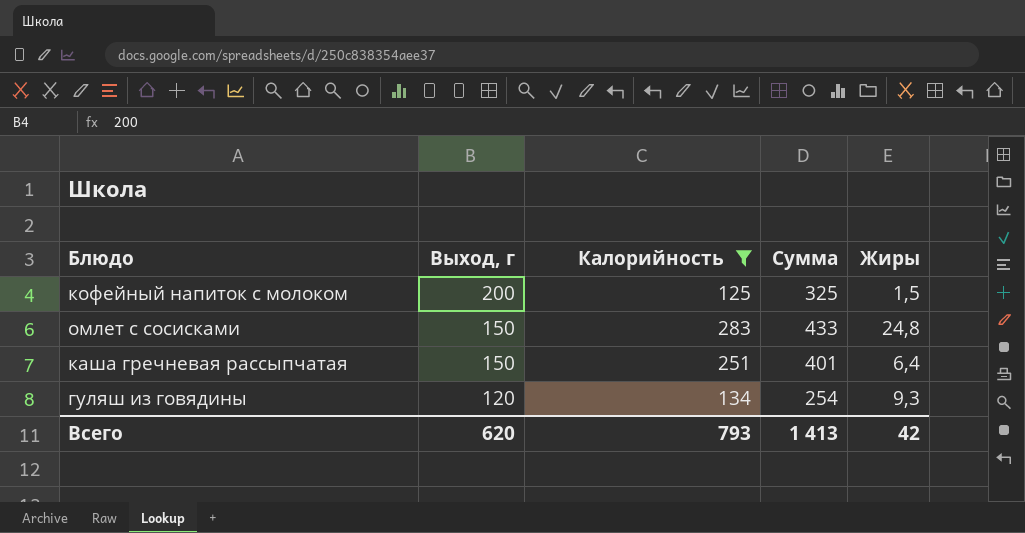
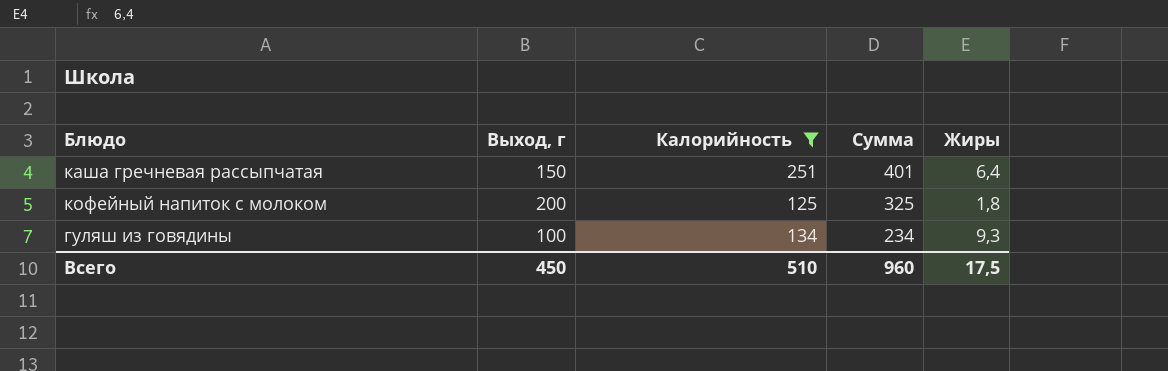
row order: Выход, г descending -> Сумма descending
row омлет с сосисками: 150 | 283 | 433 | 24,8 -> none
кофейный напиток с молоком | Жиры: 1,5 -> 1,8
гуляш из говядины | Выход, г: 120 -> 100
гуляш из говядины | Сумма: 254 -> 234
Всего | Выход, г: 620 -> 450
Всего | Калорийность: 793 -> 510
Всего | Сумма: 1 413 -> 960
Всего | Жиры: 42 -> 17,5

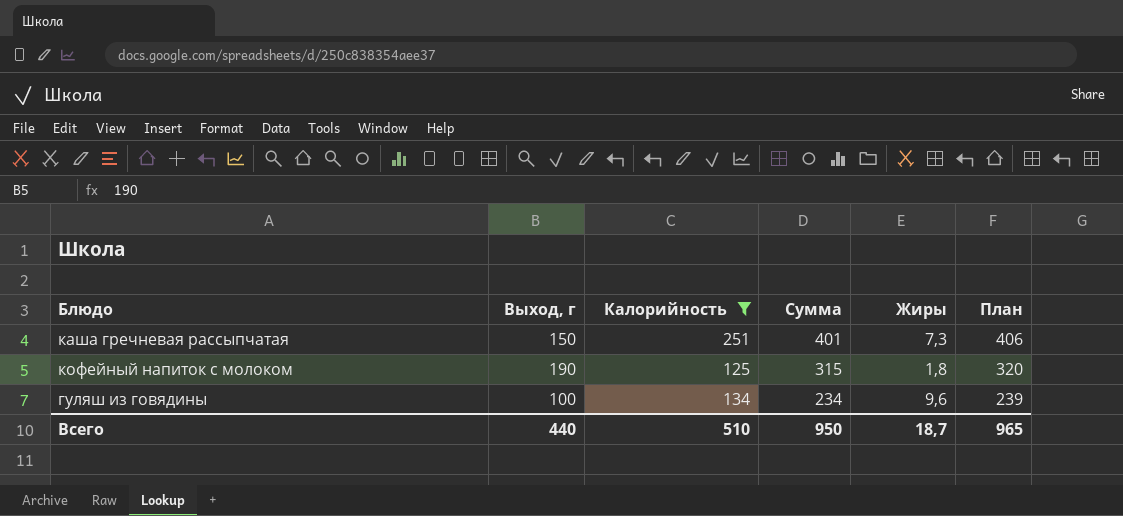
column План | formula: none -> [Сумма] + 5
каша гречневая рассыпчатая | Жиры: 6,4 -> 7,3
кофейный напиток с молоком | Выход, г: 200 -> 190
кофейный напиток с молоком | Сумма: 325 -> 315
гуляш из говядины | Жиры: 9,3 -> 9,6
Всего | Выход, г: 450 -> 440
Всего | Сумма: 960 -> 950
Всего | Жиры: 17,5 -> 18,7

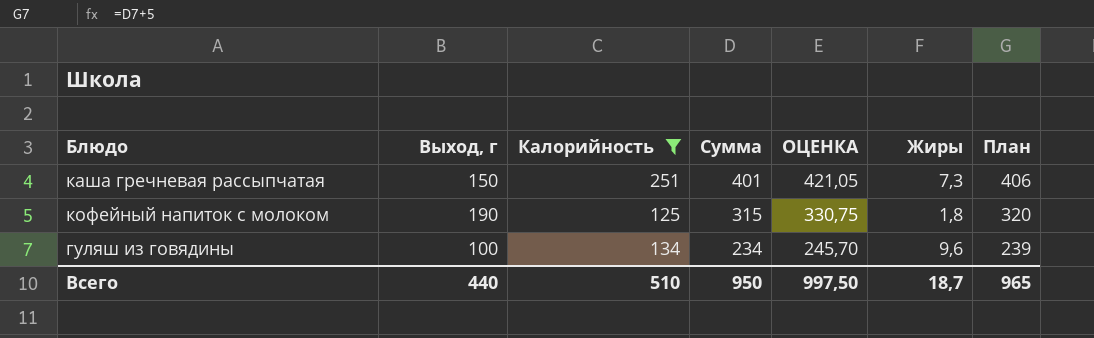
column ОЦЕНКА | formula: none -> [Сумма] * 1,05

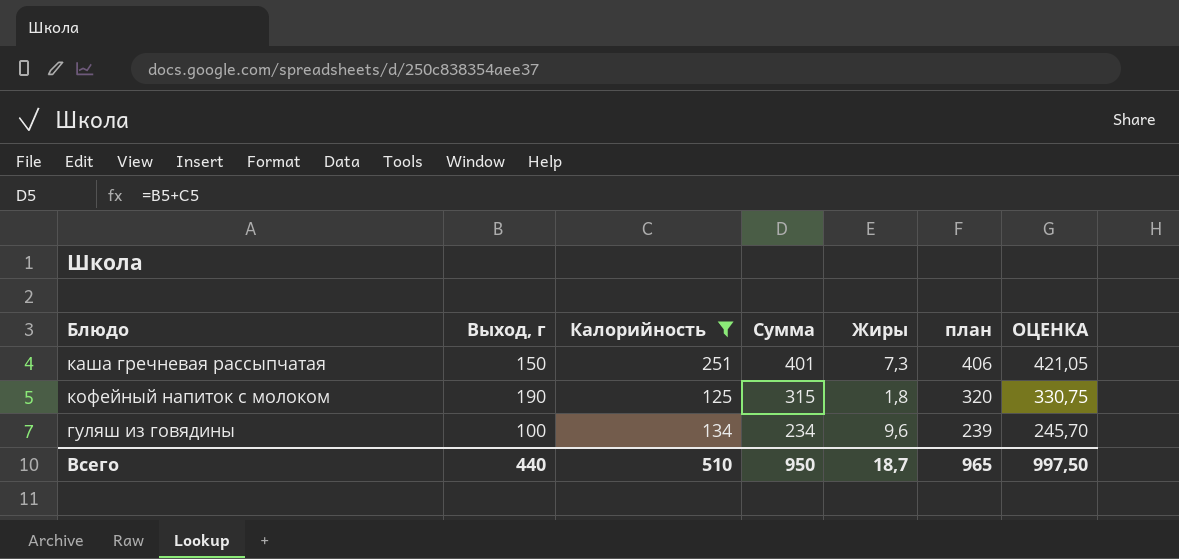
column name: План -> план
column ОЦЕНКА | position: 5 -> 7

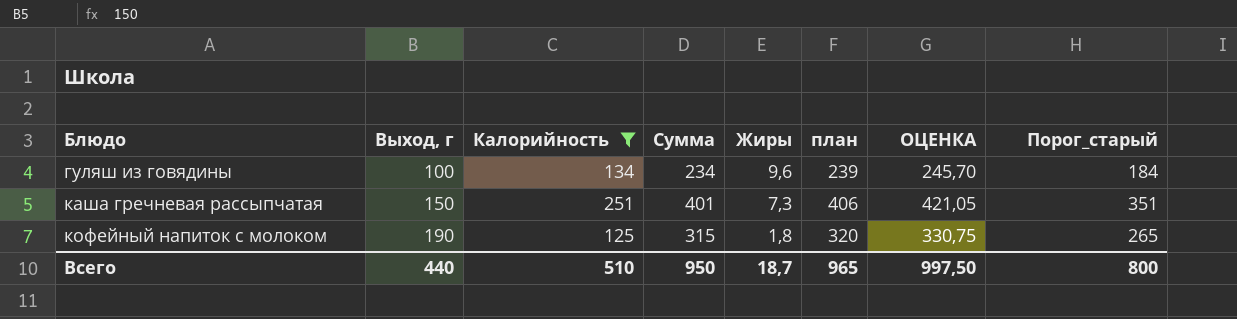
row order: Сумма descending -> Блюдо ascending
column Порог_старый | formula: none -> [Сумма] - 50

